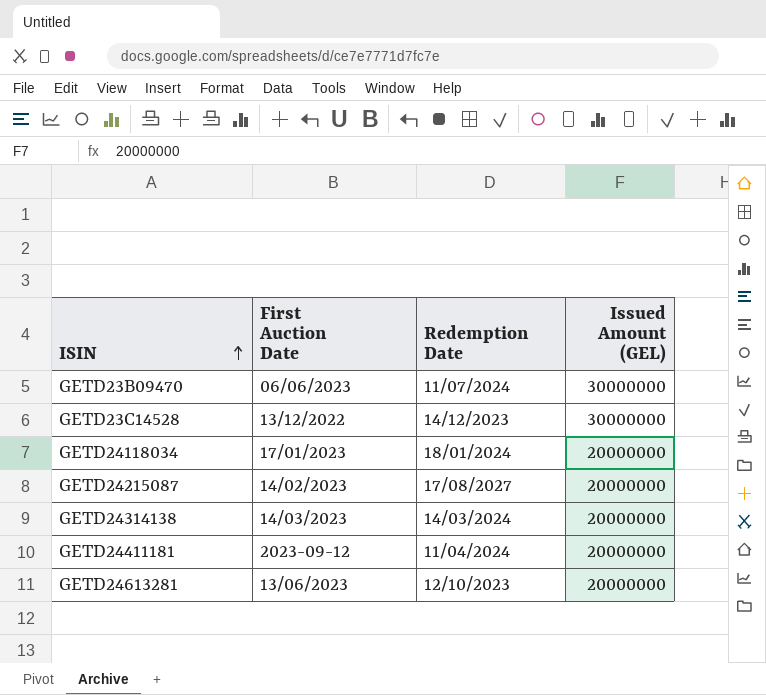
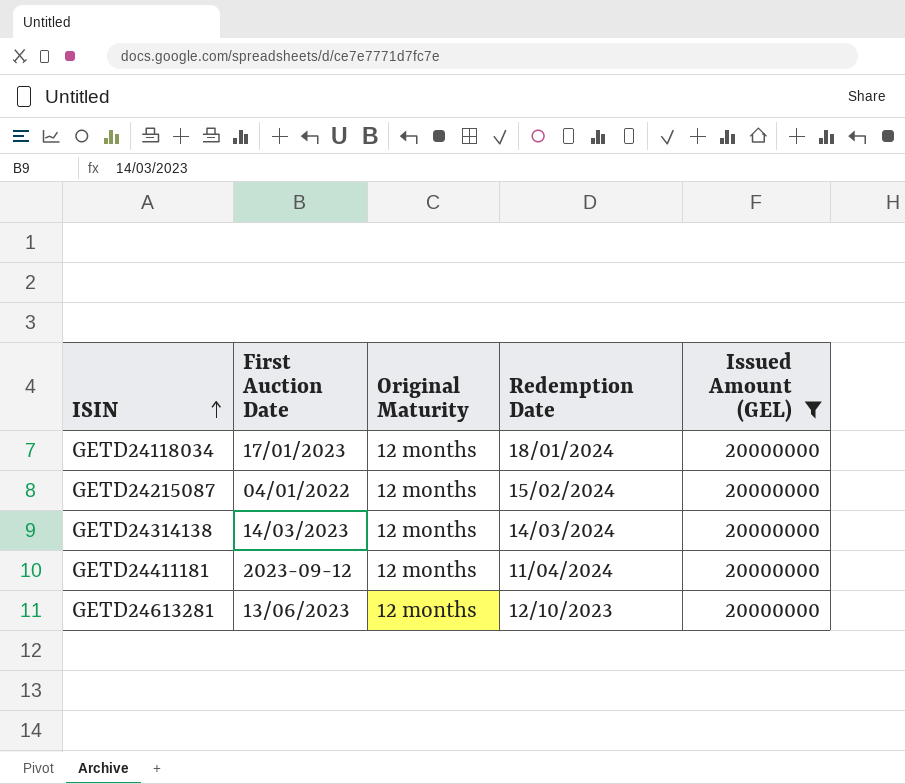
filter: none -> Issued Amount (GEL) = 20000000
column Original Maturity | position: none -> 3
GETD24215087 | First Auction Date: 14/02/2023 -> 04/01/2022
GETD24215087 | Redemption Date: 17/08/2027 -> 15/02/2024

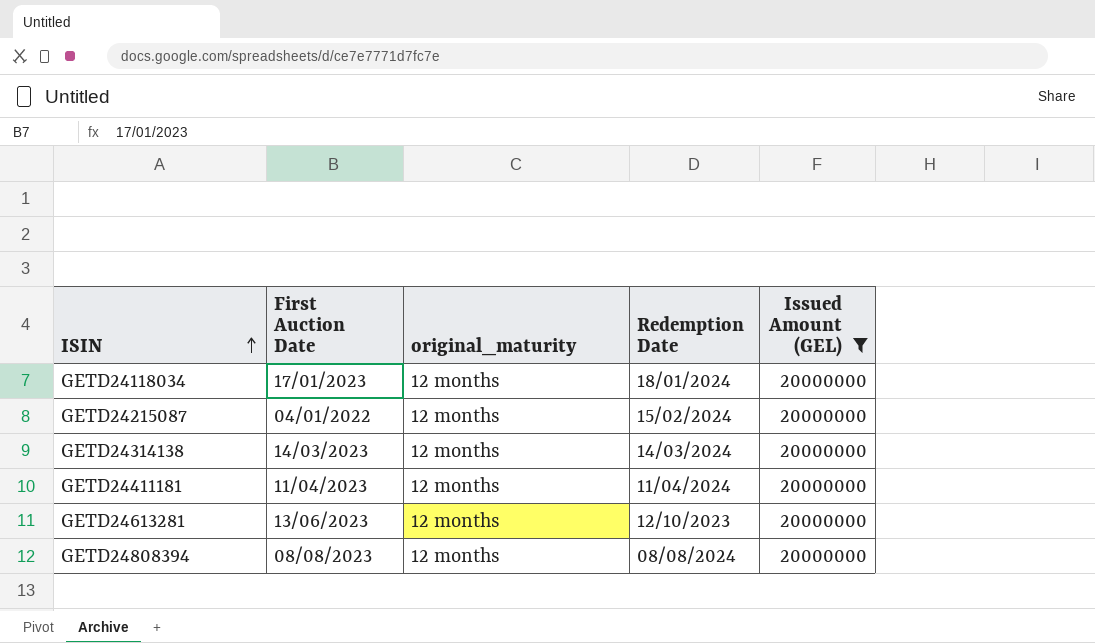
column name: Original Maturity -> original_maturity
GETD24411181 | First Auction Date: 2023-09-12 -> 11/04/2023
row GETD24808394: none -> 08/08/2023 | 12 months | 08/08/2024 | 20000000

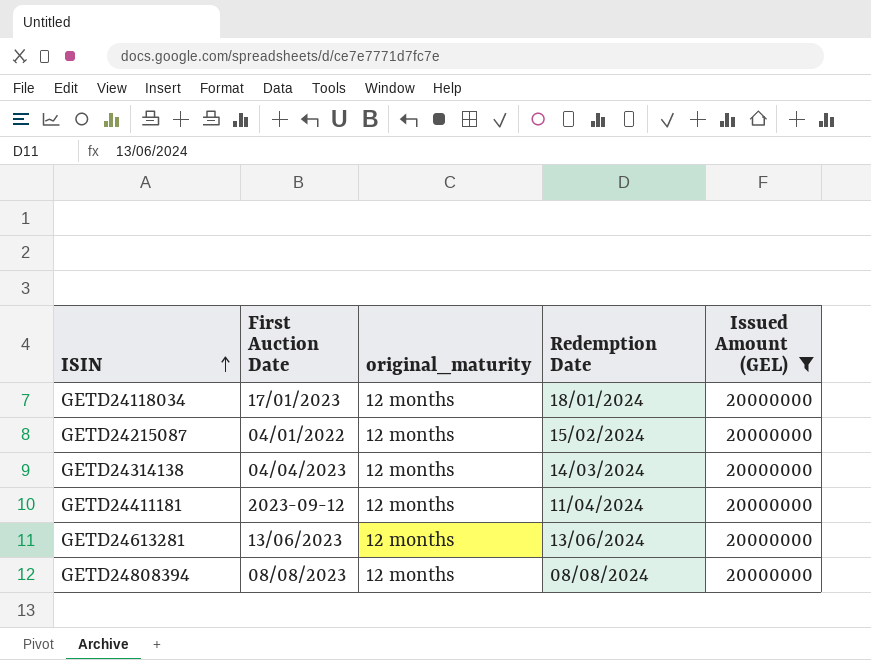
GETD24314138 | First Auction Date: 14/03/2023 -> 04/04/2023
GETD24411181 | First Auction Date: 11/04/2023 -> 2023-09-12
GETD24613281 | Redemption Date: 12/10/2023 -> 13/06/2024

